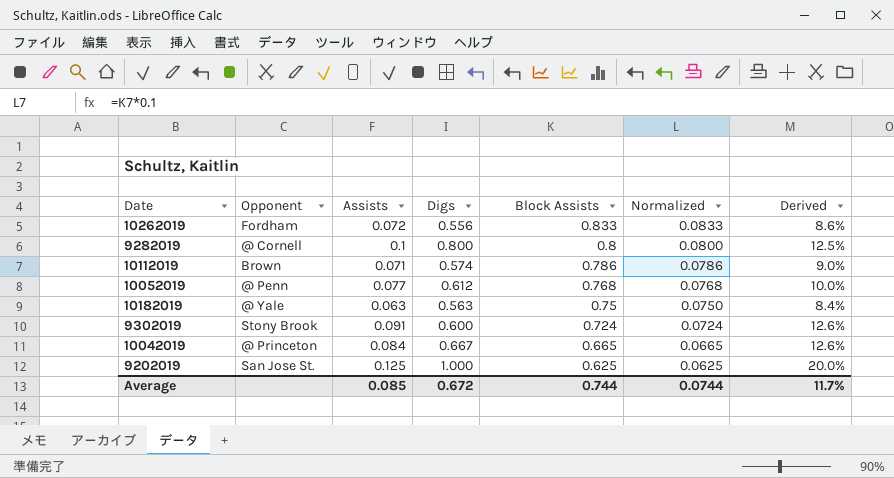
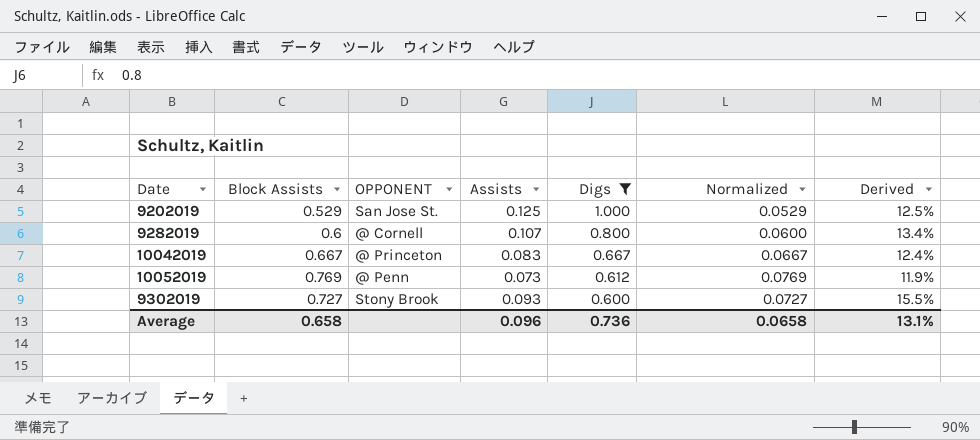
filter: none -> Digs >= 0.600
row order: Block Assists descending -> Digs descending
column Block Assists | position: 5 -> 2
column name: Opponent -> OPPONENT
column Derived | formula: [Assists] / [Block Assists] -> [Assists] / [Digs]
9202019 | Block Assists: 0.625 -> 0.529
9202019 | Normalized: 0.0625 -> 0.0529
9282019 | Block Assists: 0.8 -> 0.6
9282019 | Assists: 0.1 -> 0.107
9282019 | Normalized: 0.0800 -> 0.0600
10042019 | Block Assists: 0.665 -> 0.667
10042019 | Assists: 0.084 -> 0.083
10042019 | Normalized: 0.0665 -> 0.0667
10052019 | Block Assists: 0.768 -> 0.769
10052019 | Assists: 0.077 -> 0.073
10052019 | Normalized: 0.0768 -> 0.0769
9302019 | Block Assists: 0.724 -> 0.727
9302019 | Assists: 0.091 -> 0.093
9302019 | Normalized: 0.0724 -> 0.0727
Average | Block Assists: 0.744 -> 0.658
Average | Assists: 0.085 -> 0.096
Average | Digs: 0.672 -> 0.736
Average | Normalized: 0.0744 -> 0.0658
Average | Derived: 11.7% -> 13.1%

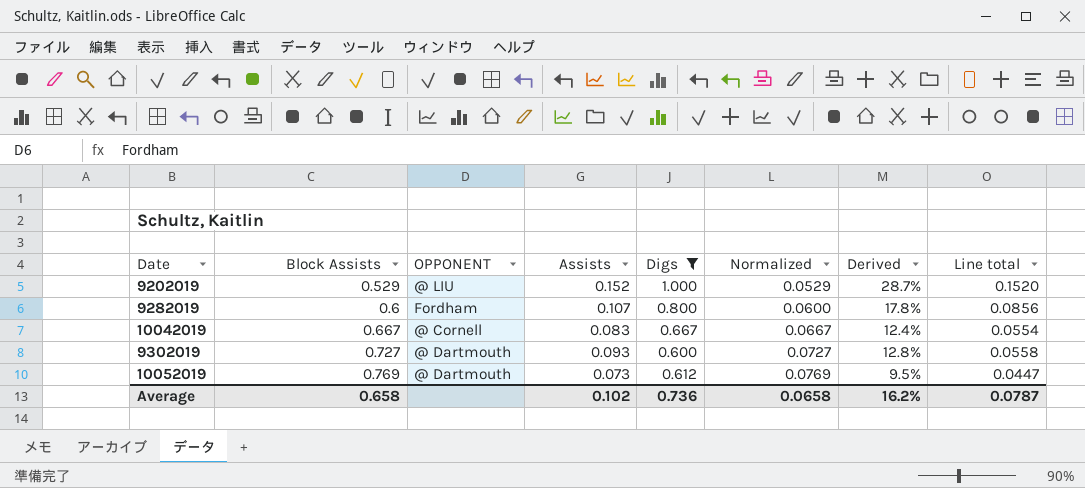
row order: Digs descending -> Block Assists ascending
column Derived | formula: [Assists] / [Digs] -> [Assists] / [Block Assists]
column Line total | formula: none -> [Assists] * [Digs]
9202019 | OPPONENT: San Jose St. -> @ LIU
9202019 | Assists: 0.125 -> 0.152
9282019 | OPPONENT: @ Cornell -> Fordham
10042019 | OPPONENT: @ Princeton -> @ Cornell
9302019 | OPPONENT: Stony Brook -> @ Dartmouth
10052019 | OPPONENT: @ Penn -> @ Dartmouth
Average | Assists: 0.096 -> 0.102
Average | Derived: 13.1% -> 16.2%

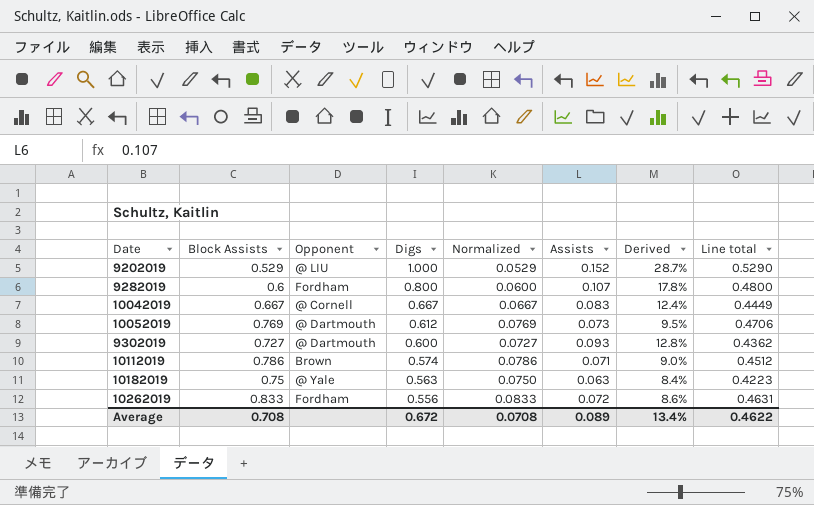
filter: Digs >= 0.600 -> none
row order: Block Assists ascending -> Digs descending
column name: OPPONENT -> Opponent
column Assists | position: 4 -> 6
column Line total | formula: [Assists] * [Digs] -> [Block Assists] * [Digs]
Average | Block Assists: 0.658 -> 0.708
Average | Digs: 0.736 -> 0.672
Average | Normalized: 0.0658 -> 0.0708
Average | Assists: 0.102 -> 0.089
Average | Derived: 16.2% -> 13.4%
Average | Line total: 0.0787 -> 0.4622

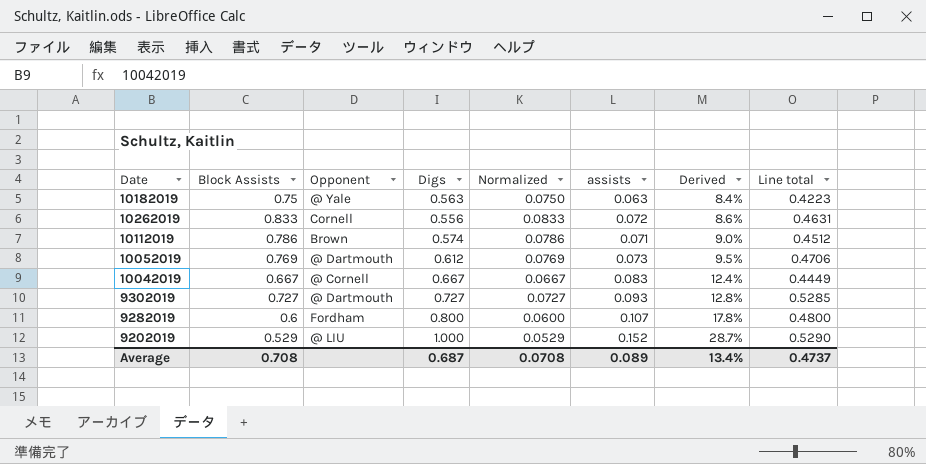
row order: Digs descending -> Derived ascending
column name: Assists -> assists
10262019 | Opponent: Fordham -> Cornell
9302019 | Digs: 0.600 -> 0.727
9302019 | Line total: 0.4362 -> 0.5285
Average | Digs: 0.672 -> 0.687
Average | Line total: 0.4622 -> 0.4737

